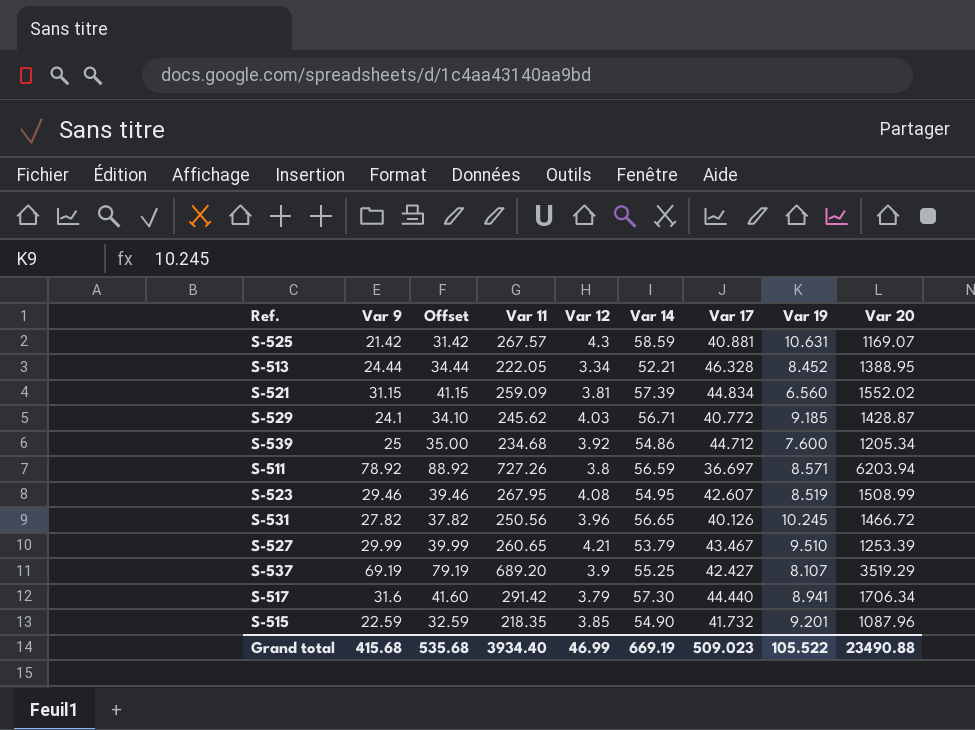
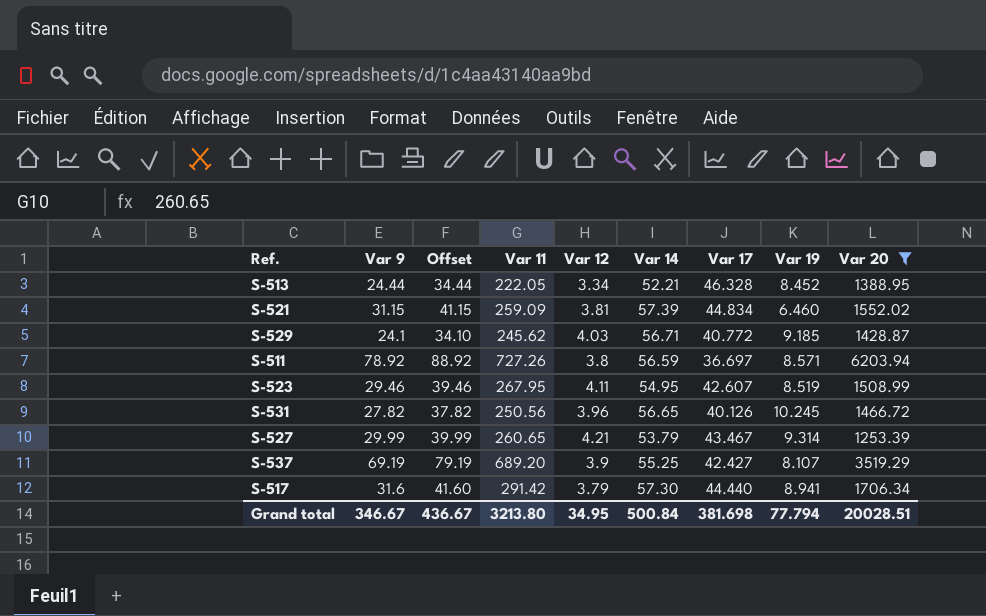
filter: none -> Var 20 >= 1253.39
S-521 | Var 19: 6.560 -> 6.460
S-523 | Var 12: 4.08 -> 4.11
S-527 | Var 19: 9.510 -> 9.314
Grand total | Var 9: 415.68 -> 346.67
Grand total | Offset: 535.68 -> 436.67
Grand total | Var 11: 3934.40 -> 3213.80
Grand total | Var 12: 46.99 -> 34.95
Grand total | Var 14: 669.19 -> 500.84
Grand total | Var 17: 509.023 -> 381.698
Grand total | Var 19: 105.522 -> 77.794
Grand total | Var 20: 23490.88 -> 20028.51

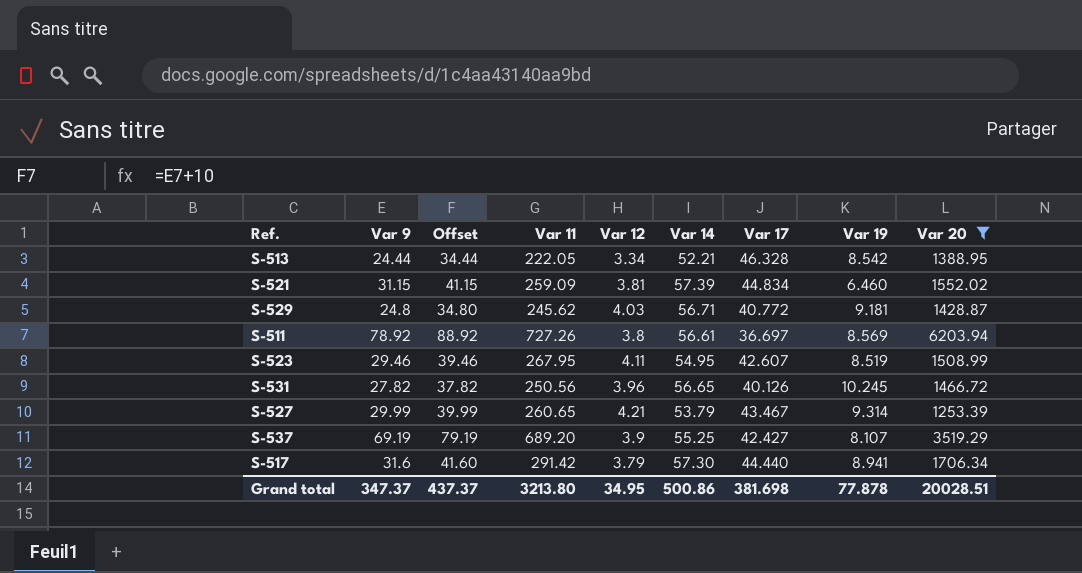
S-513 | Var 19: 8.452 -> 8.542
S-529 | Var 9: 24.1 -> 24.8
S-529 | Offset: 34.10 -> 34.80
S-529 | Var 19: 9.185 -> 9.181
S-511 | Var 14: 56.59 -> 56.61
S-511 | Var 19: 8.571 -> 8.569
Grand total | Var 9: 346.67 -> 347.37
Grand total | Offset: 436.67 -> 437.37
Grand total | Var 14: 500.84 -> 500.86
Grand total | Var 19: 77.794 -> 77.878

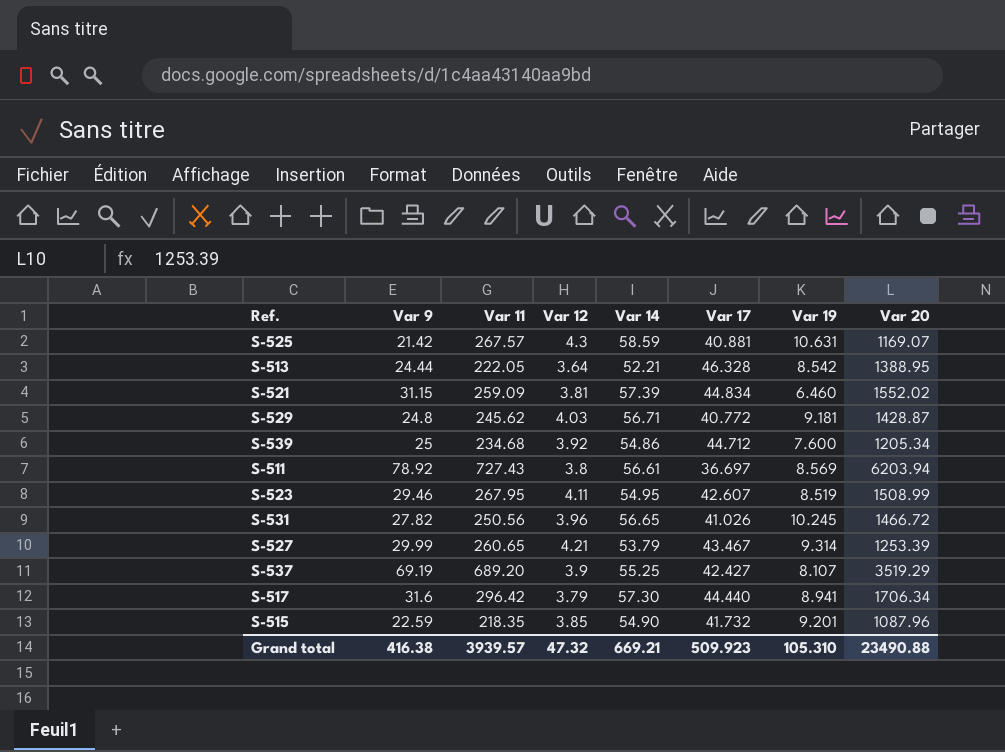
filter: Var 20 >= 1253.39 -> none
column Offset | formula: [Var 9] + 10 -> none
S-513 | Var 12: 3.34 -> 3.64
S-511 | Var 11: 727.26 -> 727.43
S-531 | Var 17: 40.126 -> 41.026
S-517 | Var 11: 291.42 -> 296.42
Grand total | Var 9: 347.37 -> 416.38
Grand total | Var 11: 3213.80 -> 3939.57
Grand total | Var 12: 34.95 -> 47.32
Grand total | Var 14: 500.86 -> 669.21
Grand total | Var 17: 381.698 -> 509.923
Grand total | Var 19: 77.878 -> 105.310
Grand total | Var 20: 20028.51 -> 23490.88

